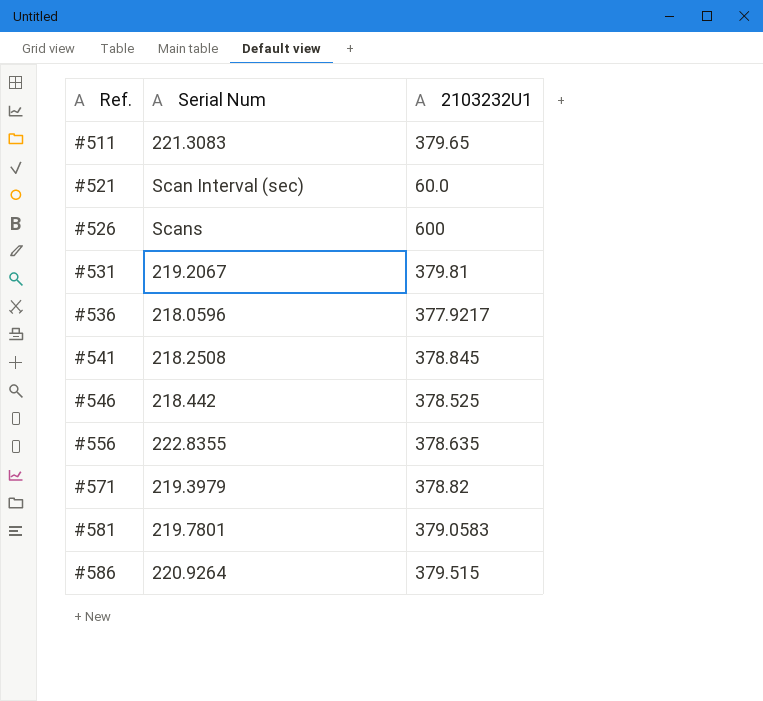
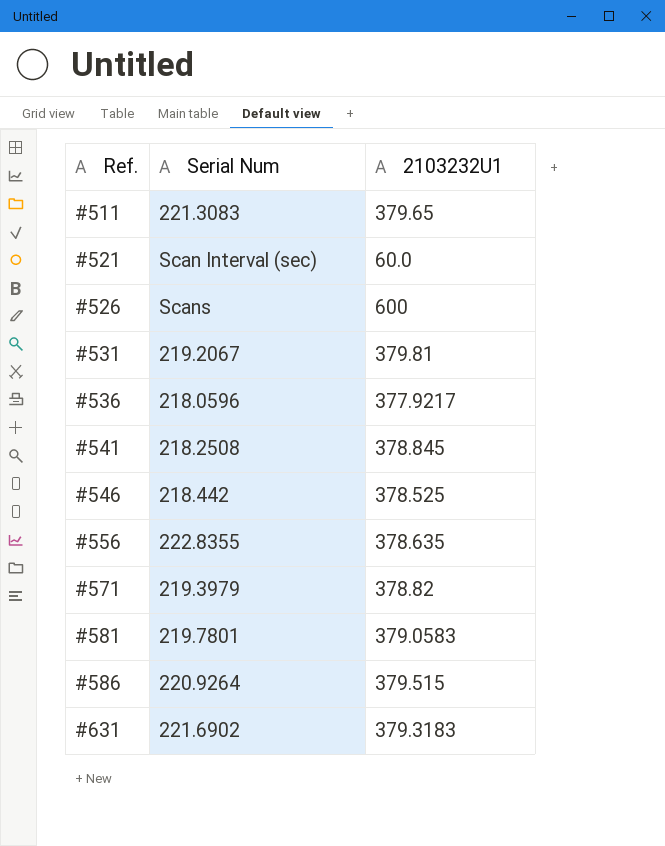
row #631: none -> 221.6902 | 379.3183

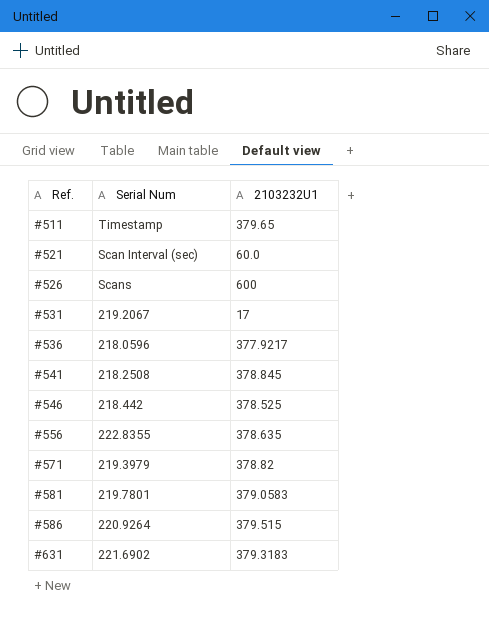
#511 | Serial Num: 221.3083 -> Timestamp
#531 | 2103232U1: 379.81 -> 17

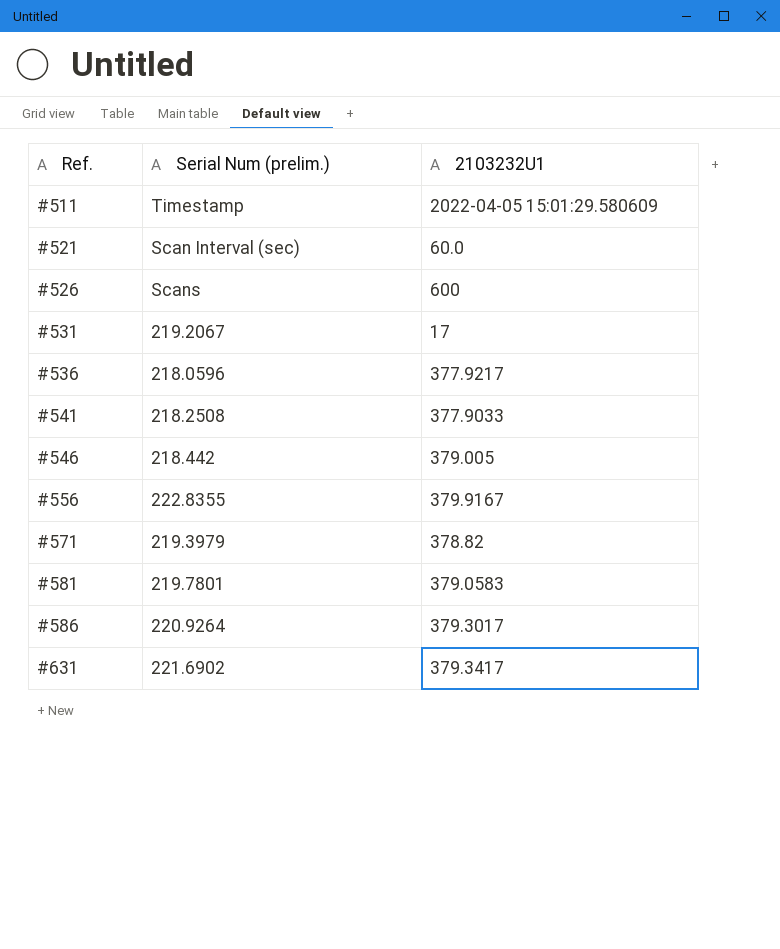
column name: Serial Num -> Serial Num (prelim.)
#511 | 2103232U1: 379.65 -> 2022-04-05 15:01:29.580609
#541 | 2103232U1: 378.845 -> 377.9033
#546 | 2103232U1: 378.525 -> 379.005
#556 | 2103232U1: 378.635 -> 379.9167
#586 | 2103232U1: 379.515 -> 379.3017
#631 | 2103232U1: 379.3183 -> 379.3417

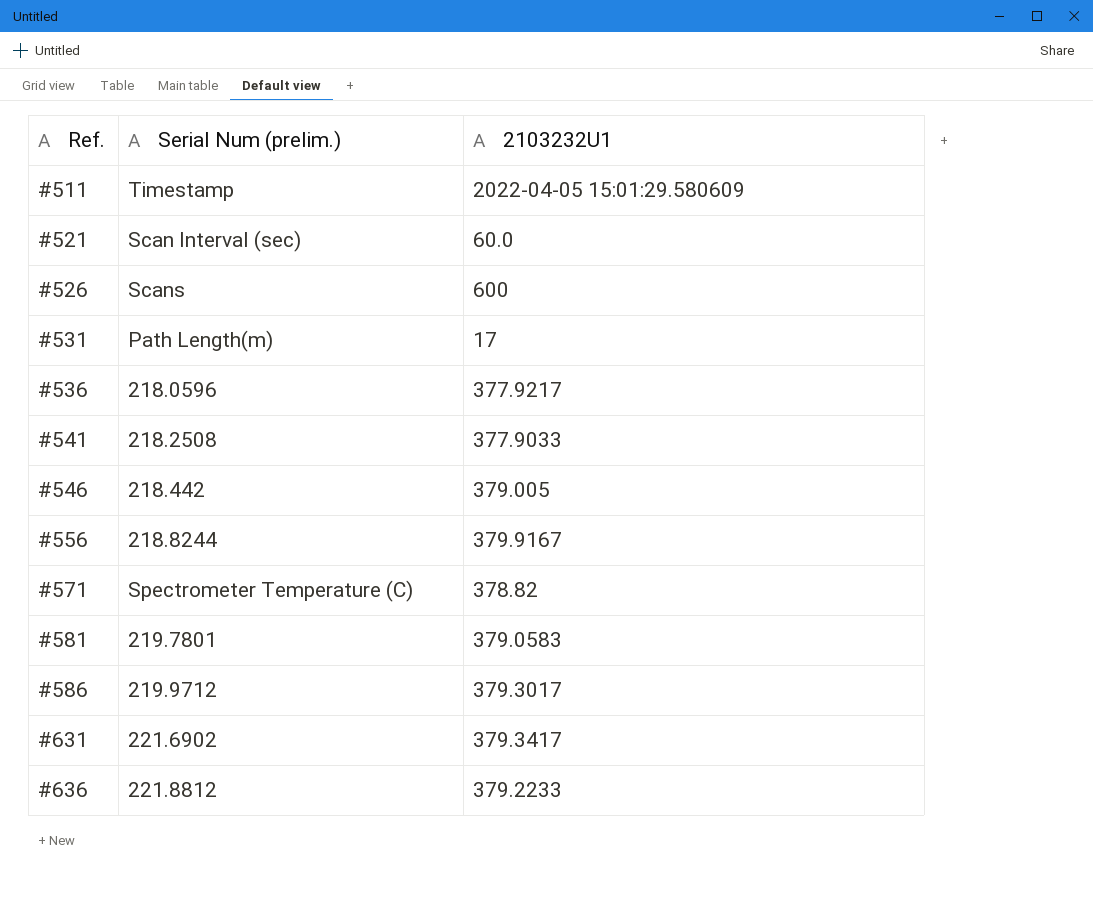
#531 | Serial Num (prelim.): 219.2067 -> Path Length(m)
#556 | Serial Num (prelim.): 222.8355 -> 218.8244
#571 | Serial Num (prelim.): 219.3979 -> Spectrometer Temperature (C)
#586 | Serial Num (prelim.): 220.9264 -> 219.9712
row #636: none -> 221.8812 | 379.2233

